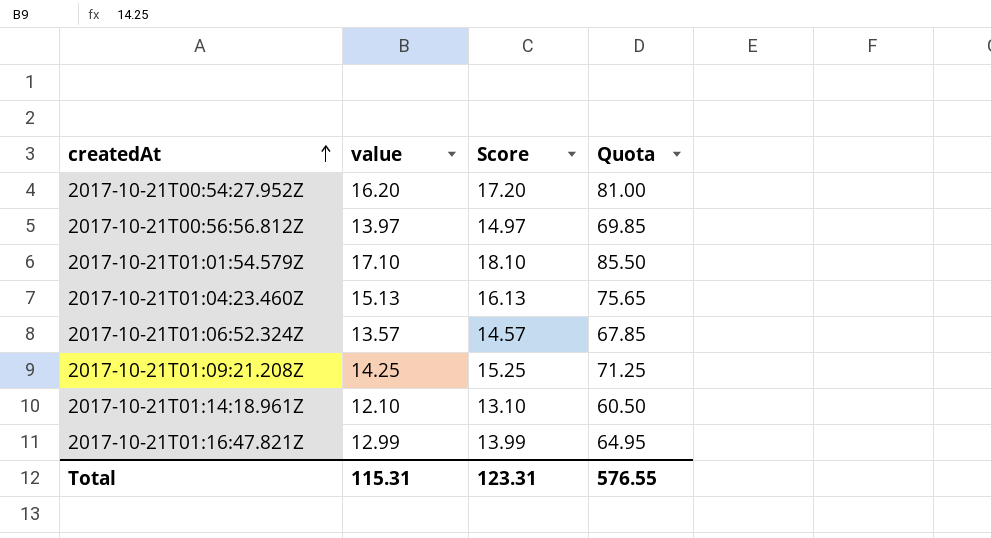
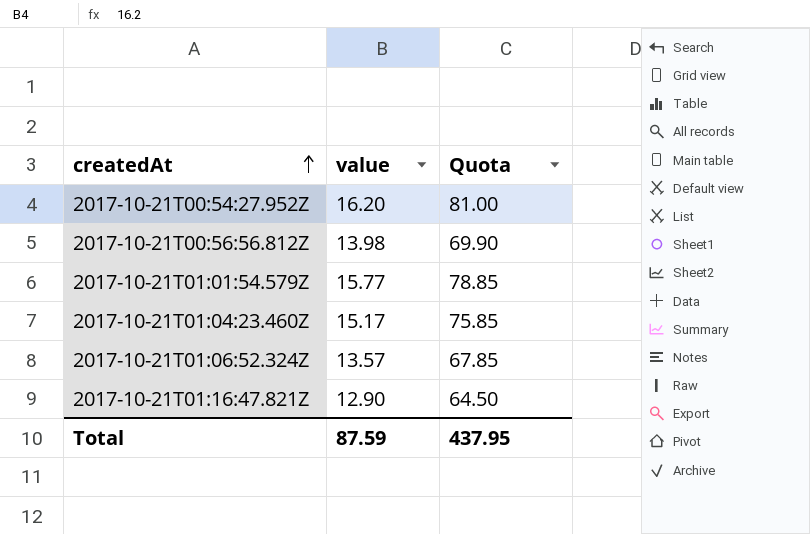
column Score | formula: [value] + 1 -> none
row 2017-10-21T01:09:21.208Z: 14.25 | 15.25 | 71.25 -> none
row 2017-10-21T01:14:18.961Z: 12.10 | 13.10 | 60.50 -> none
2017-10-21T00:56:56.812Z | value: 13.97 -> 13.98
2017-10-21T00:56:56.812Z | Quota: 69.85 -> 69.90
2017-10-21T01:01:54.579Z | value: 17.10 -> 15.77
2017-10-21T01:01:54.579Z | Quota: 85.50 -> 78.85
2017-10-21T01:04:23.460Z | value: 15.13 -> 15.17
2017-10-21T01:04:23.460Z | Quota: 75.65 -> 75.85
2017-10-21T01:16:47.821Z | value: 12.99 -> 12.90
2017-10-21T01:16:47.821Z | Quota: 64.95 -> 64.50
Total | value: 115.31 -> 87.59
Total | Quota: 576.55 -> 437.95

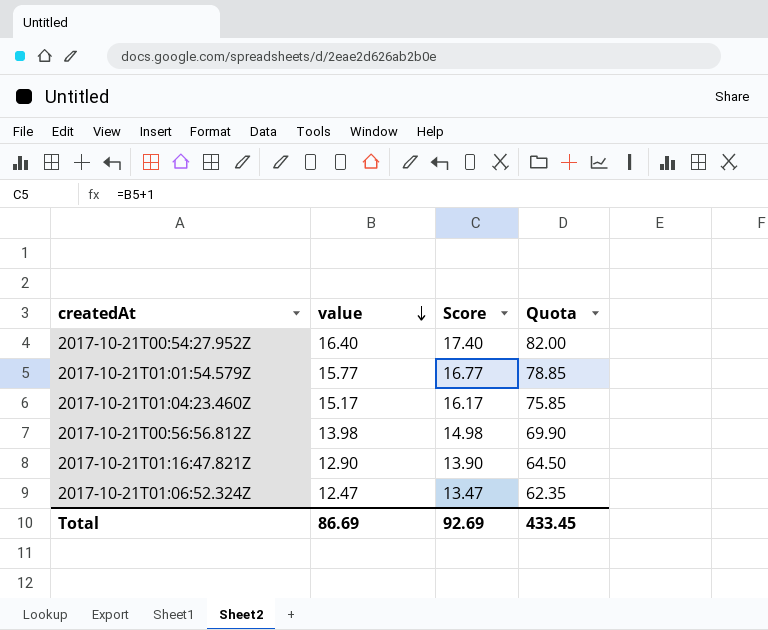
row order: createdAt ascending -> value descending
column Score | formula: none -> [value] + 1
2017-10-21T00:54:27.952Z | value: 16.20 -> 16.40
2017-10-21T00:54:27.952Z | Quota: 81.00 -> 82.00
2017-10-21T01:06:52.324Z | value: 13.57 -> 12.47
2017-10-21T01:06:52.324Z | Quota: 67.85 -> 62.35
Total | value: 87.59 -> 86.69
Total | Quota: 437.95 -> 433.45

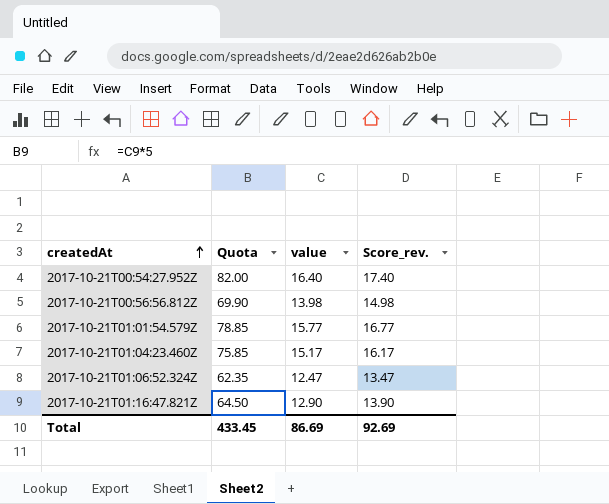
row order: value descending -> createdAt ascending
column Quota | position: 4 -> 2
column name: Score -> Score_rev.

